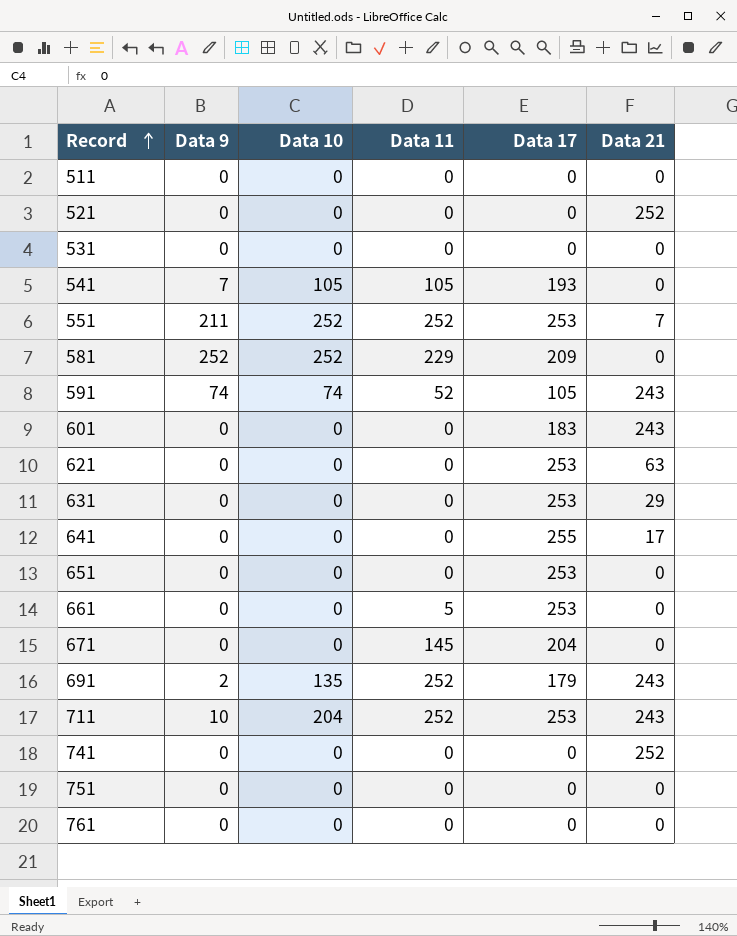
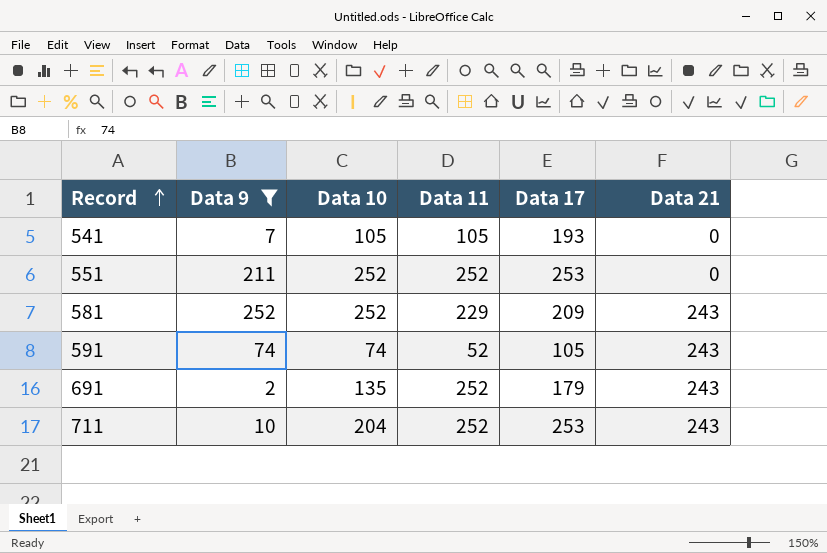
filter: none -> Data 9 != 0
551 | Data 21: 7 -> 0
581 | Data 21: 0 -> 243

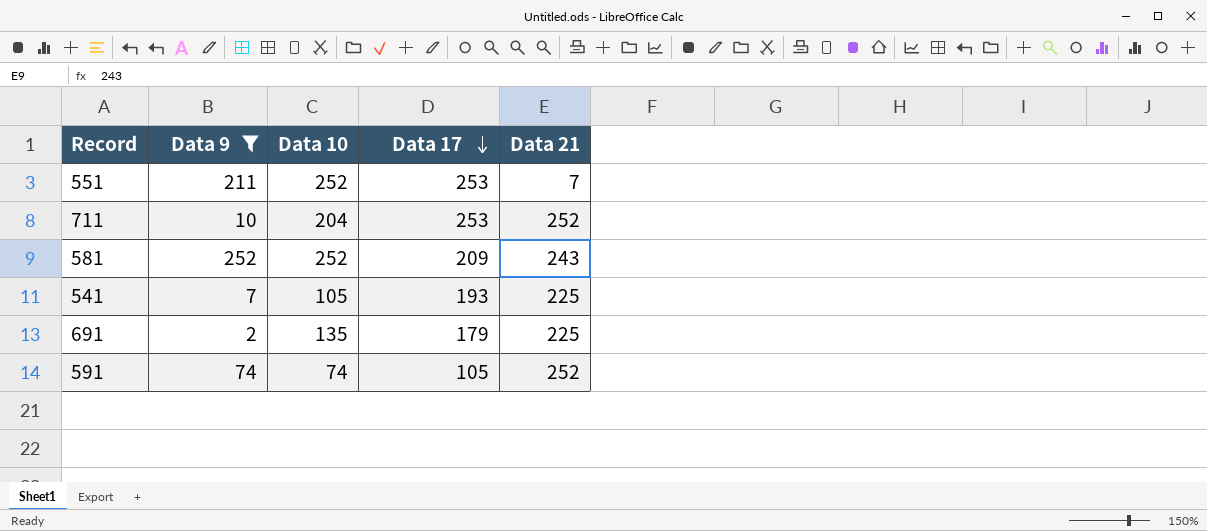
row order: Record ascending -> Data 17 descending
column Data 11 | position: 4 -> none
551 | Data 21: 0 -> 7
711 | Data 21: 243 -> 252
541 | Data 21: 0 -> 225
691 | Data 21: 243 -> 225
591 | Data 21: 243 -> 252

